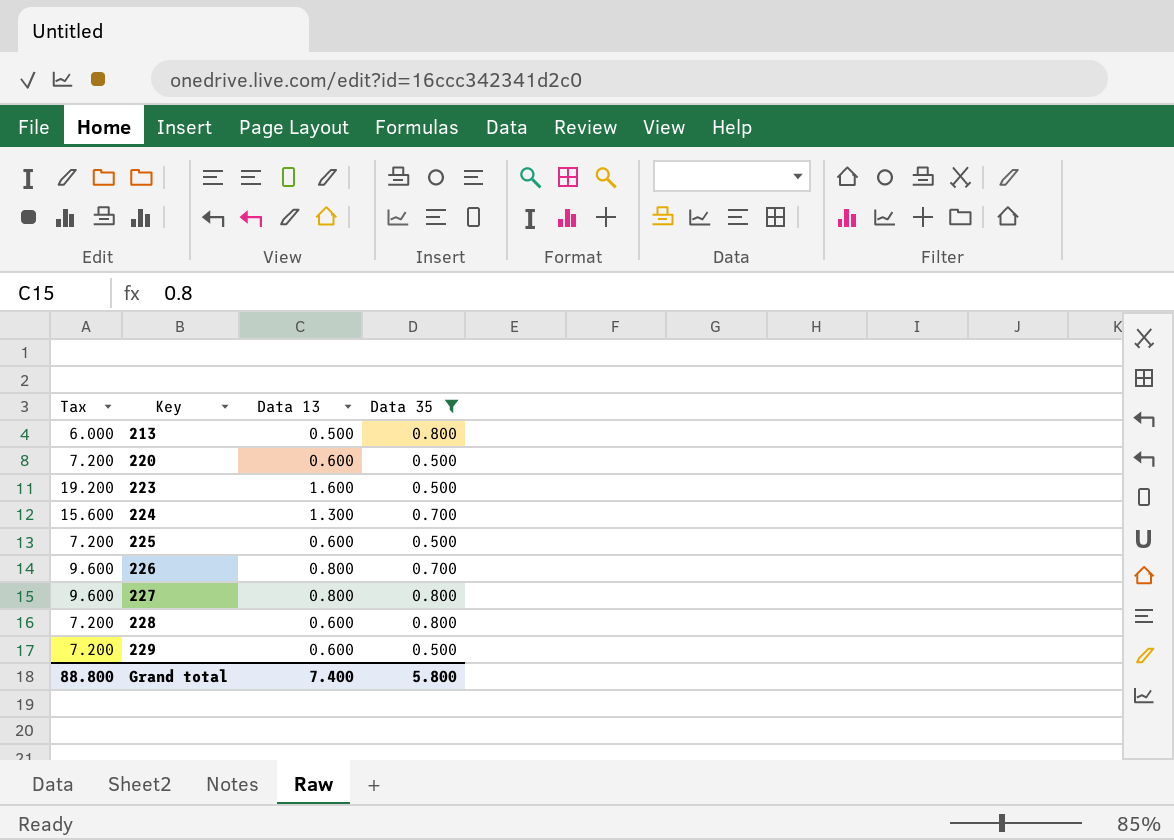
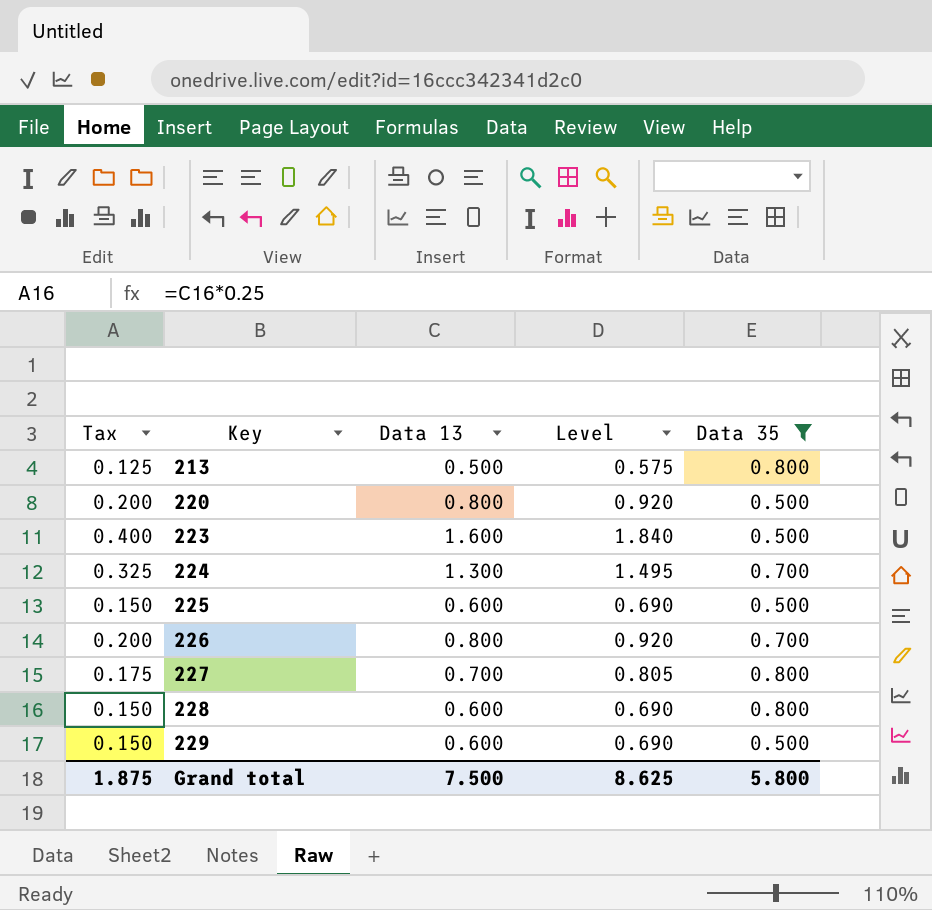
column Tax | formula: [Data 13] * 12 -> [Data 13] * 0.25
column Level | formula: none -> [Data 13] * 1.15
220 | Data 13: 0.600 -> 0.800
227 | Data 13: 0.800 -> 0.700
Grand total | Tax: 88.800 -> 1.875
Grand total | Data 13: 7.400 -> 7.500

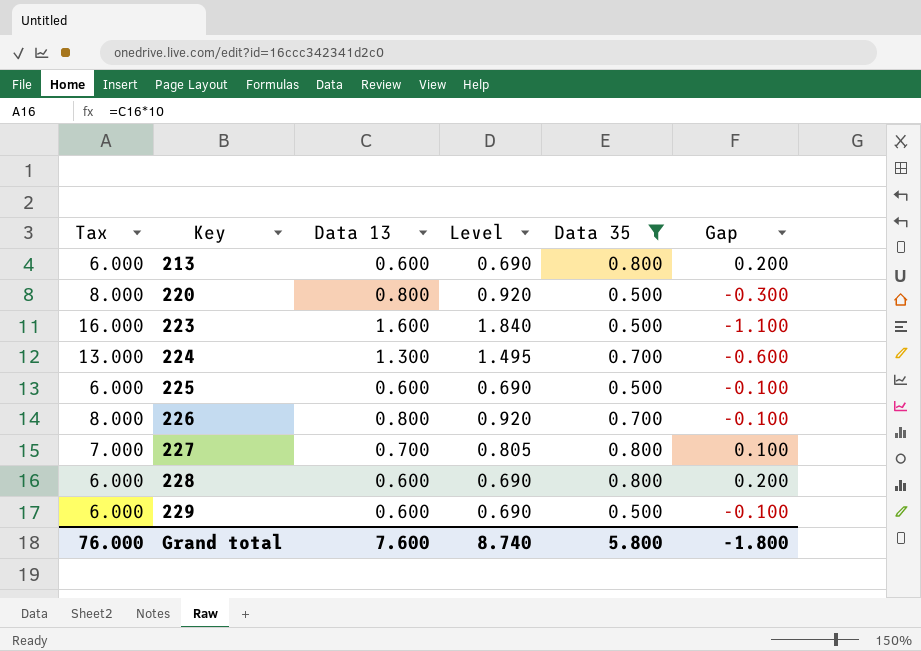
column Tax | formula: [Data 13] * 0.25 -> [Data 13] * 10
column Gap | formula: none -> [Data 35] - [Data 13]
213 | Data 13: 0.500 -> 0.600
213 | Level: 0.575 -> 0.690
Grand total | Tax: 1.875 -> 76.000
Grand total | Data 13: 7.500 -> 7.600
Grand total | Level: 8.625 -> 8.740

